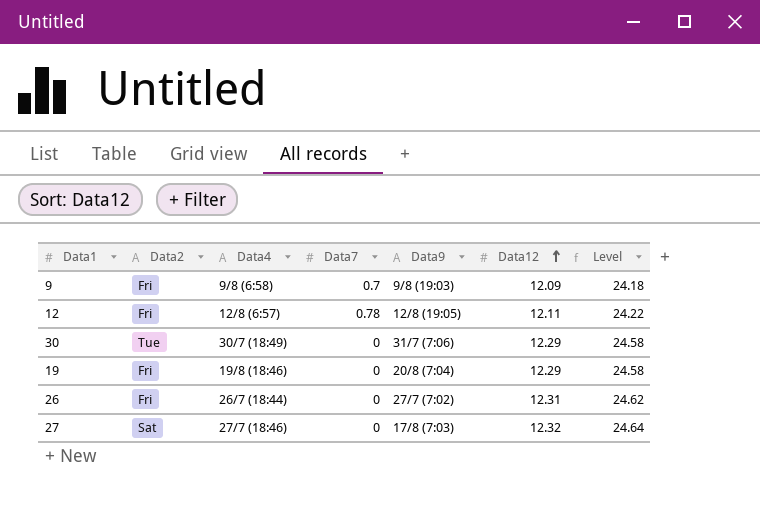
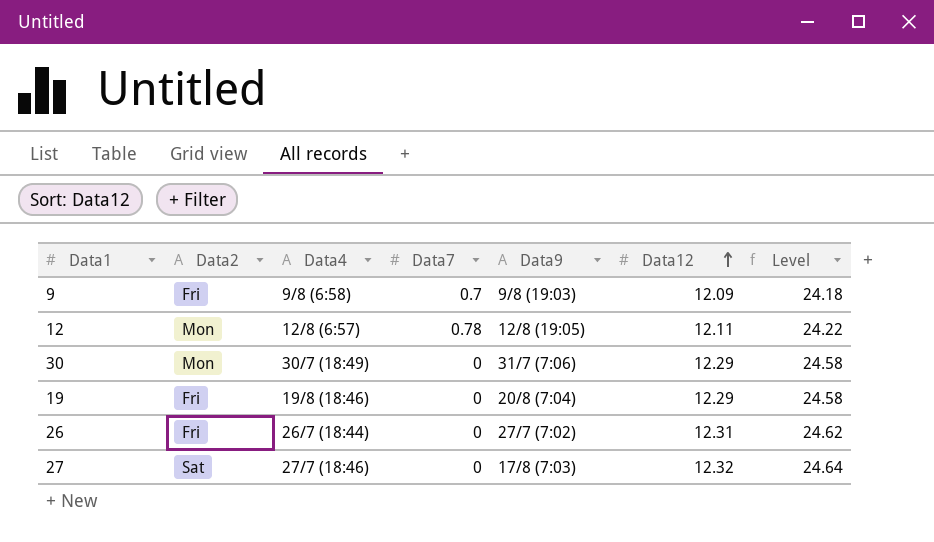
12 | Data2: Fri -> Mon
30 | Data2: Tue -> Mon

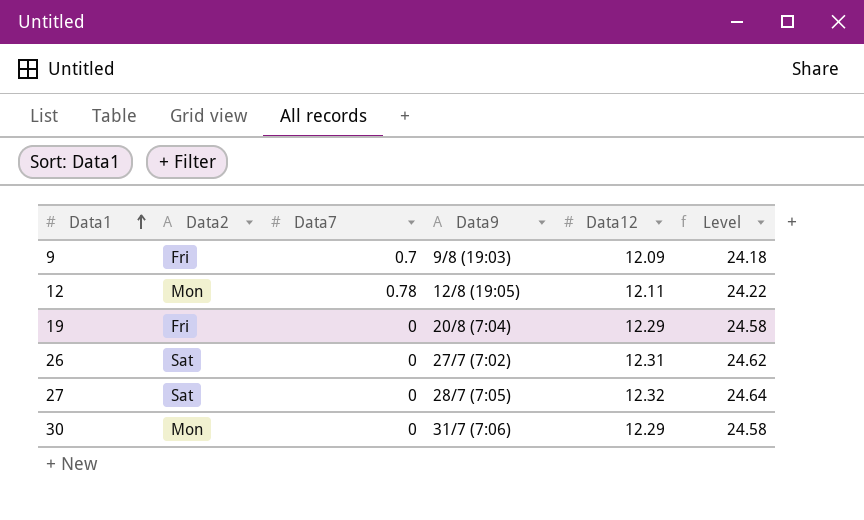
row order: Data12 ascending -> Data1 ascending
column Data4 | position: 3 -> none
26 | Data2: Fri -> Sat
27 | Data9: 17/8 (7:03) -> 28/7 (7:05)

